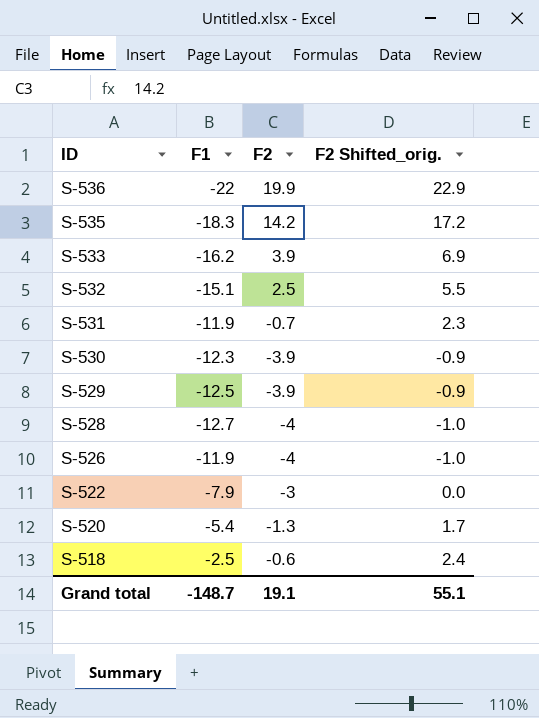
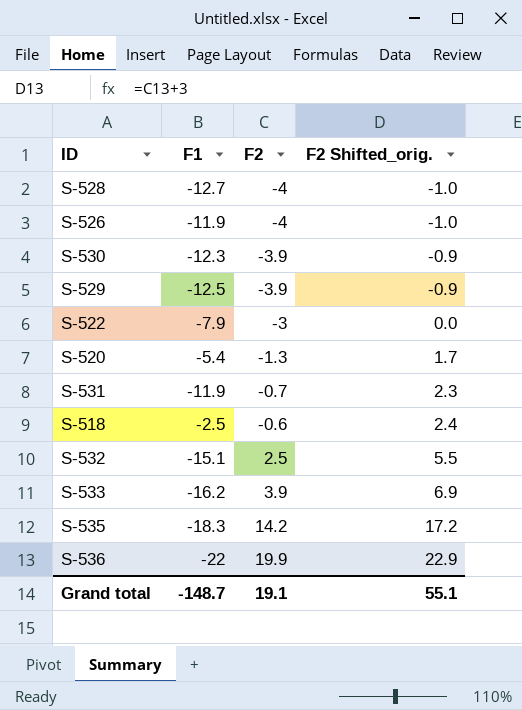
row order: ID descending -> F2 ascending

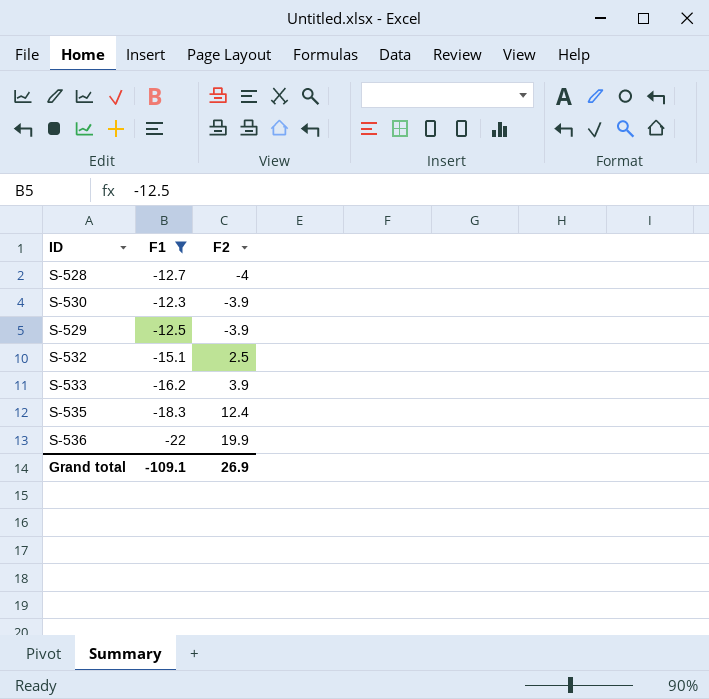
filter: none -> F1 <= -12.3
column F2 Shifted_orig. | formula: [F2] + 3 -> none
S-535 | F2: 14.2 -> 12.4
Grand total | F1: -148.7 -> -109.1
Grand total | F2: 19.1 -> 26.9

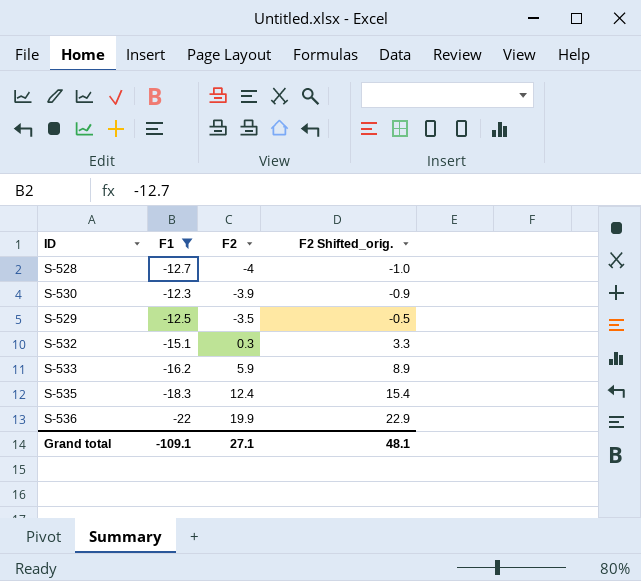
column F2 Shifted_orig. | formula: none -> [F2] + 3
S-529 | F2: -3.9 -> -3.5
S-532 | F2: 2.5 -> 0.3
S-533 | F2: 3.9 -> 5.9
Grand total | F2: 26.9 -> 27.1

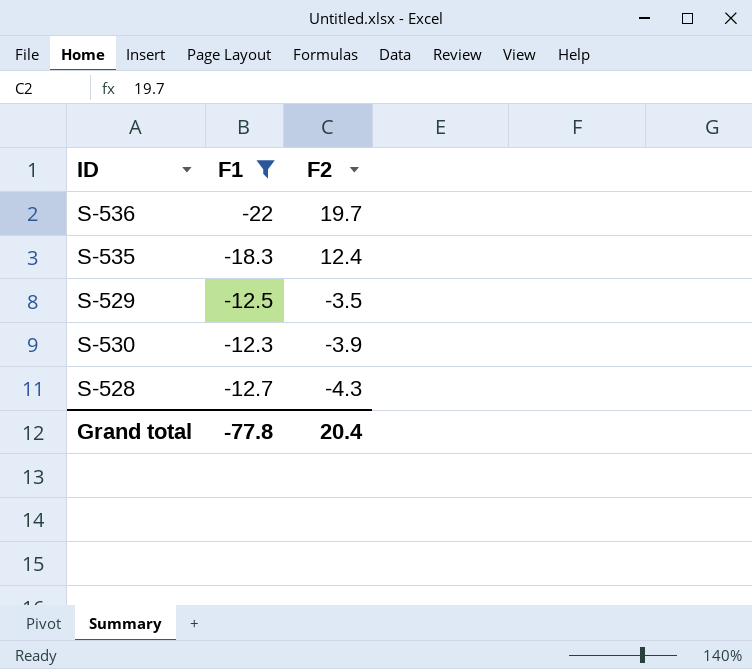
row order: F2 ascending -> F2 descending
column F2 Shifted_orig. | formula: [F2] + 3 -> none
row S-532: -15.1 | 0.3 | 3.3 -> none
row S-533: -16.2 | 5.9 | 8.9 -> none
S-536 | F2: 19.9 -> 19.7
S-528 | F2: -4 -> -4.3
Grand total | F1: -109.1 -> -77.8
Grand total | F2: 27.1 -> 20.4

